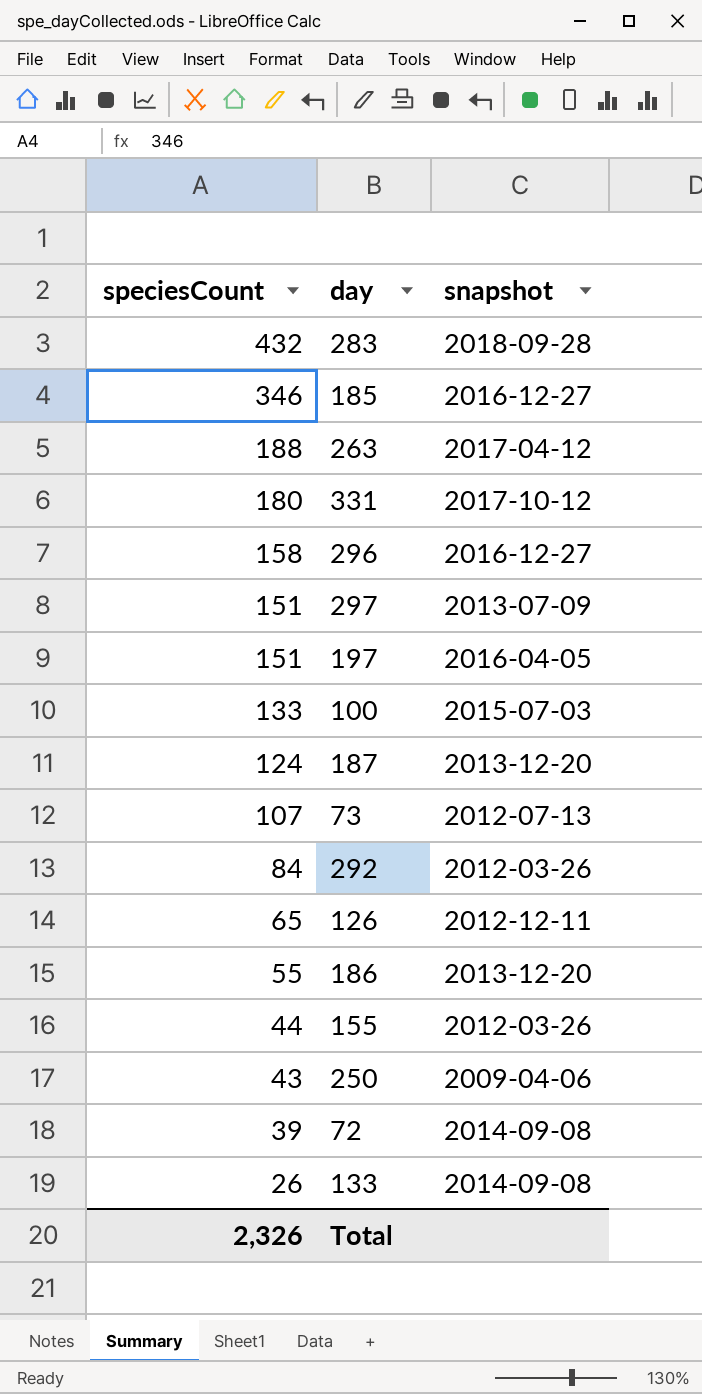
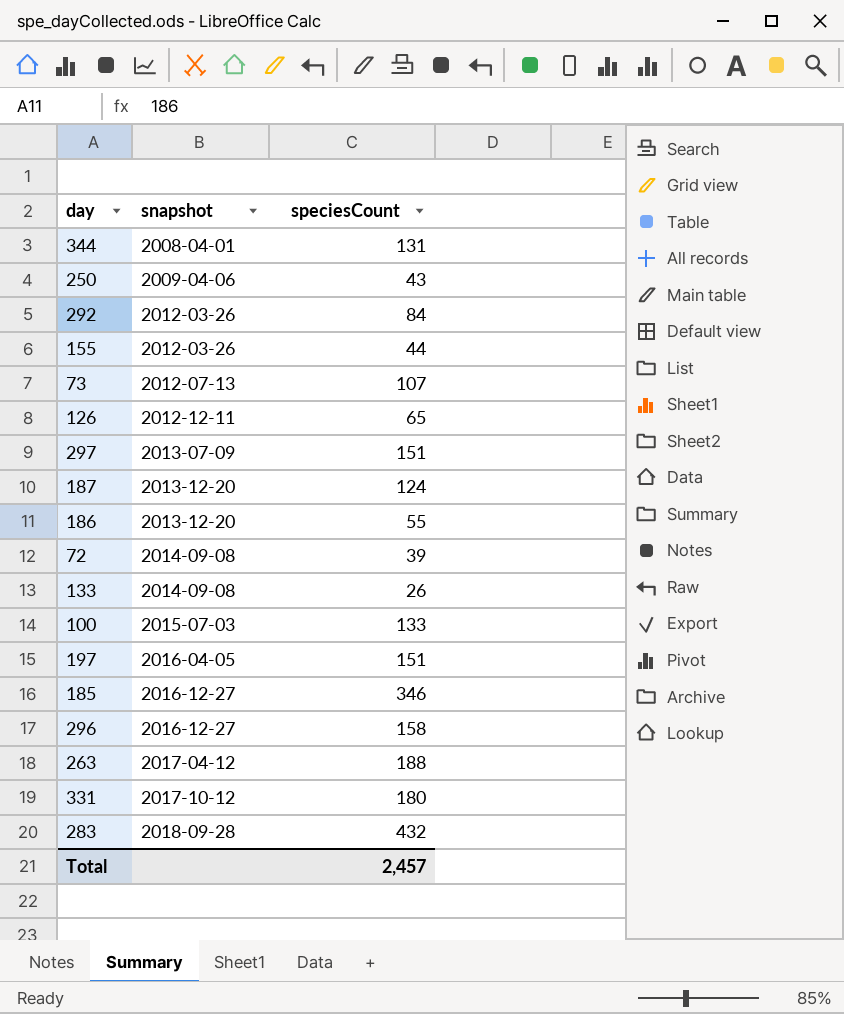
row order: speciesCount descending -> snapshot ascending
column speciesCount | position: 1 -> 3
row 344: none -> 2008-04-01 | 131
Total | speciesCount: 2,326 -> 2,457

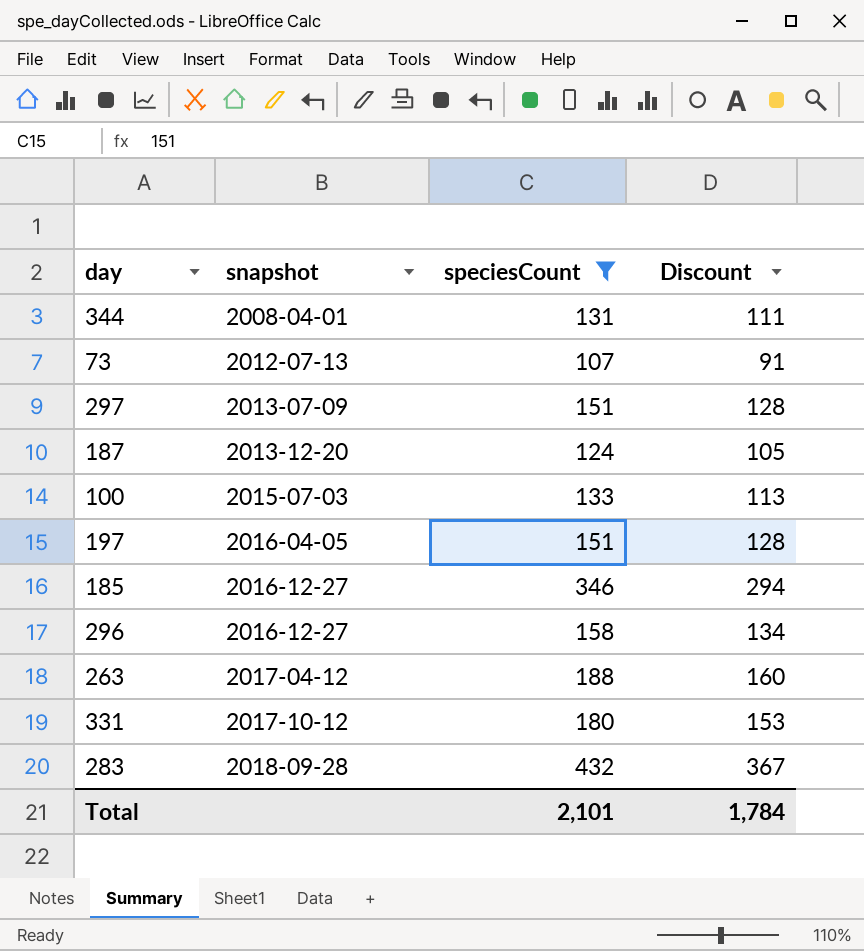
filter: none -> speciesCount >= 107
column Discount | formula: none -> [speciesCount] * 0.85
Total | speciesCount: 2,457 -> 2,101

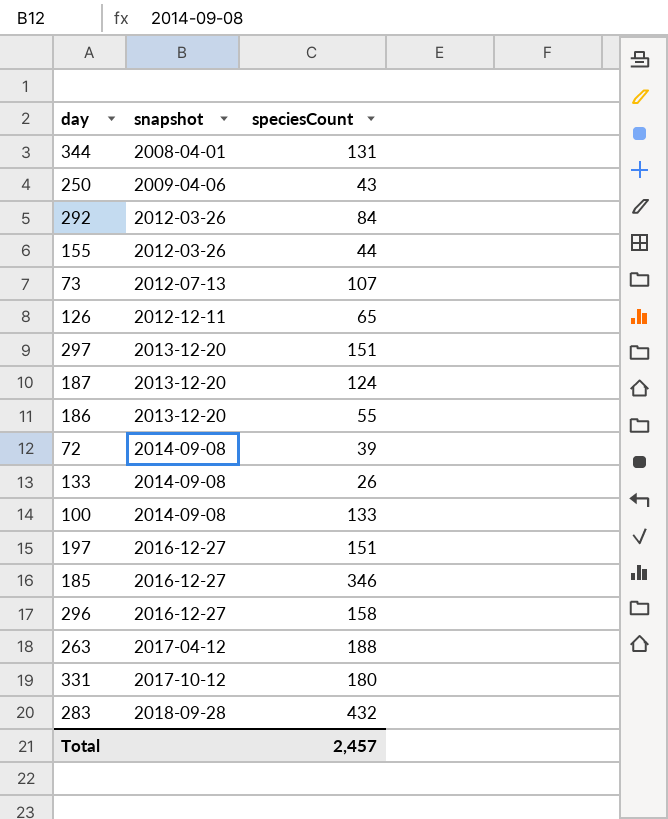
filter: speciesCount >= 107 -> none
column Discount | formula: [speciesCount] * 0.85 -> none
297 | snapshot: 2013-07-09 -> 2013-12-20
100 | snapshot: 2015-07-03 -> 2014-09-08
197 | snapshot: 2016-04-05 -> 2016-12-27
Total | speciesCount: 2,101 -> 2,457

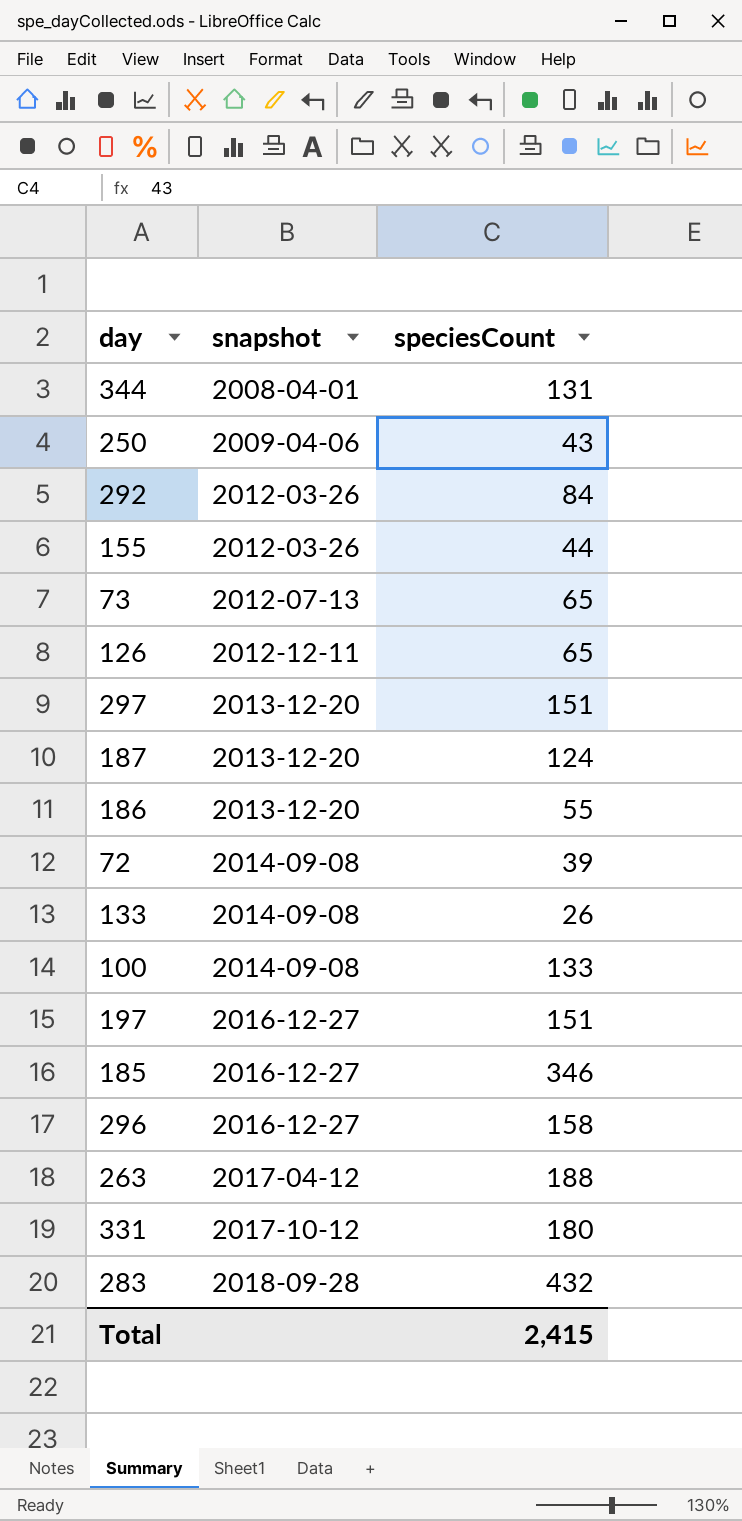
73 | speciesCount: 107 -> 65
Total | speciesCount: 2,457 -> 2,415

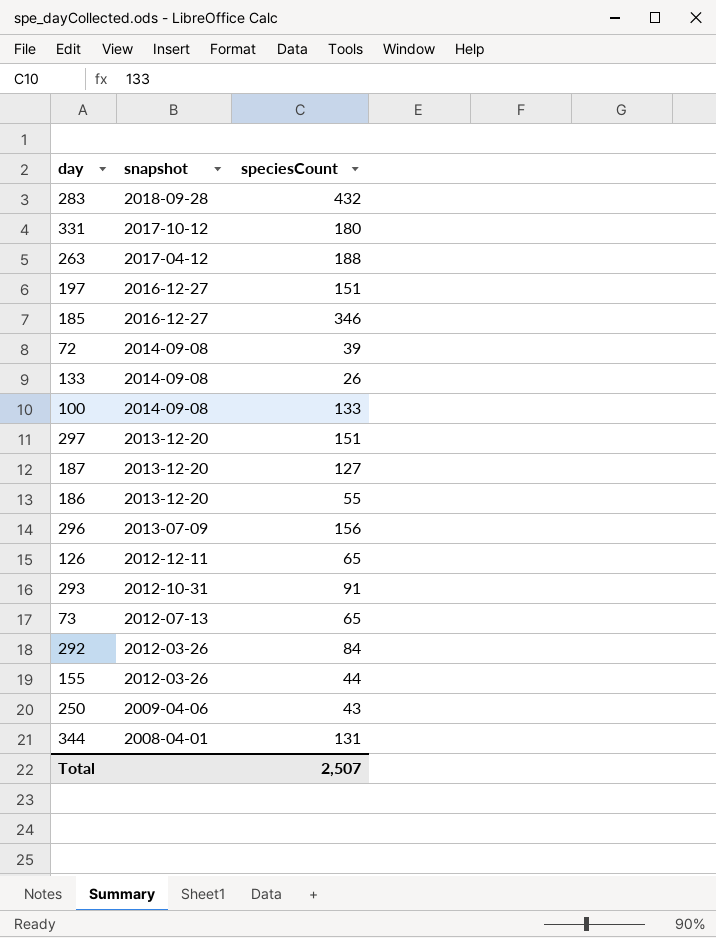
row order: snapshot ascending -> snapshot descending
187 | speciesCount: 124 -> 127
296 | snapshot: 2016-12-27 -> 2013-07-09
296 | speciesCount: 158 -> 156
row 293: none -> 2012-10-31 | 91
Total | speciesCount: 2,415 -> 2,507

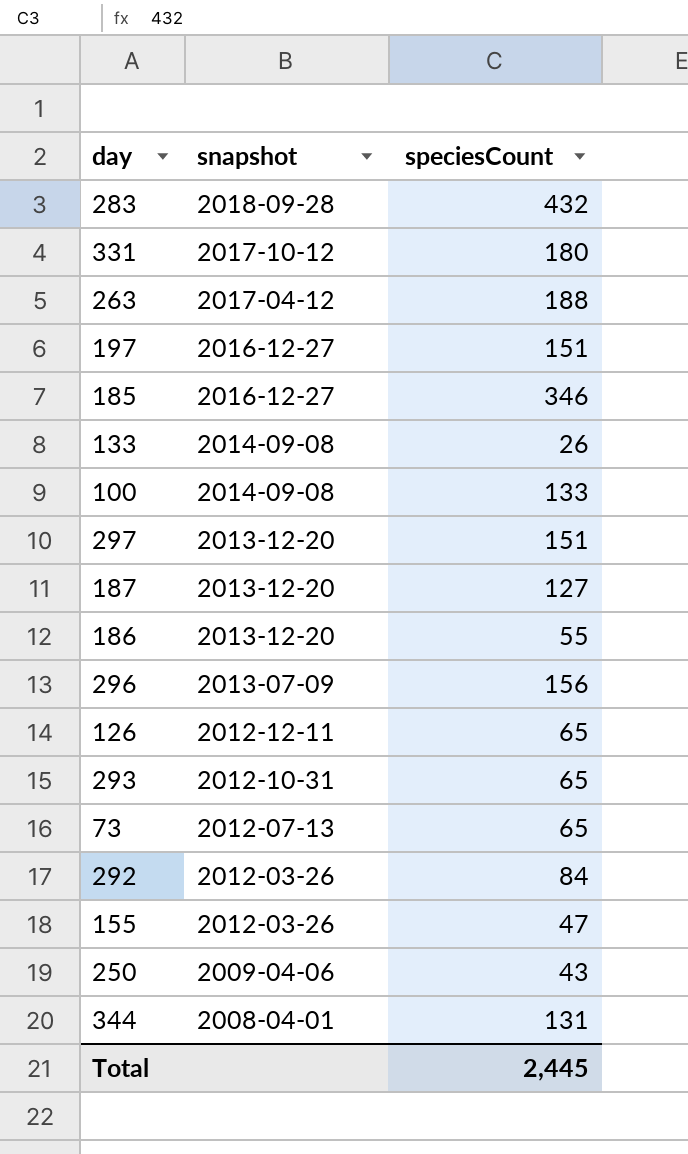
row 72: 2014-09-08 | 39 -> none
293 | speciesCount: 91 -> 65
155 | speciesCount: 44 -> 47
Total | speciesCount: 2,507 -> 2,445

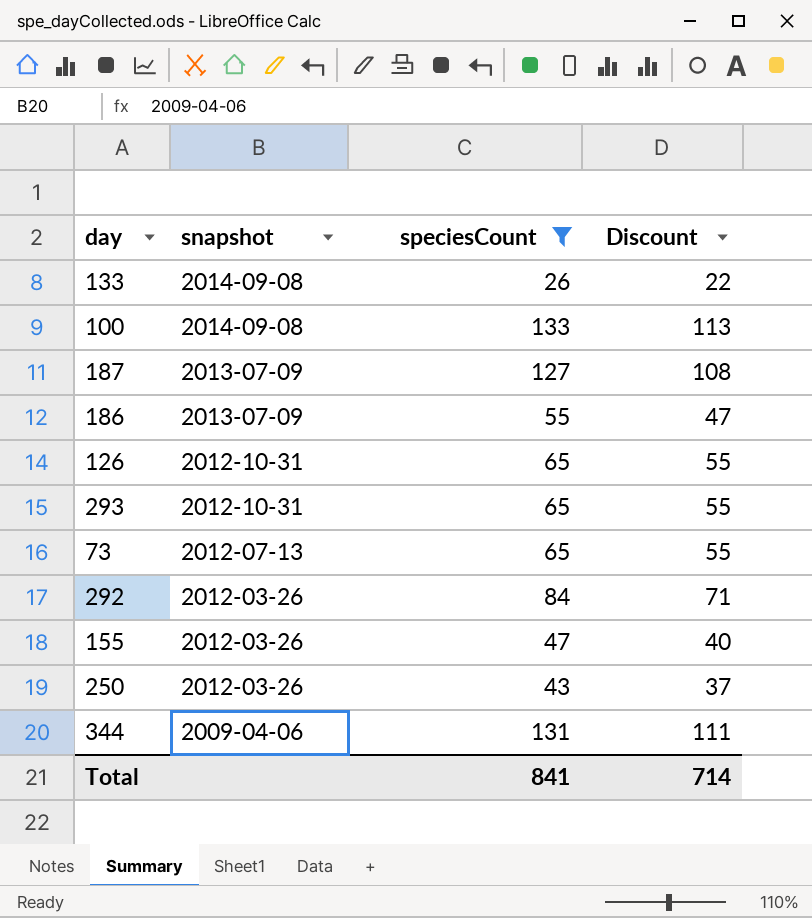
filter: none -> speciesCount <= 133
column Discount | formula: none -> [speciesCount] * 0.85
187 | snapshot: 2013-12-20 -> 2013-07-09
186 | snapshot: 2013-12-20 -> 2013-07-09
126 | snapshot: 2012-12-11 -> 2012-10-31
250 | snapshot: 2009-04-06 -> 2012-03-26
344 | snapshot: 2008-04-01 -> 2009-04-06
Total | speciesCount: 2,445 -> 841

